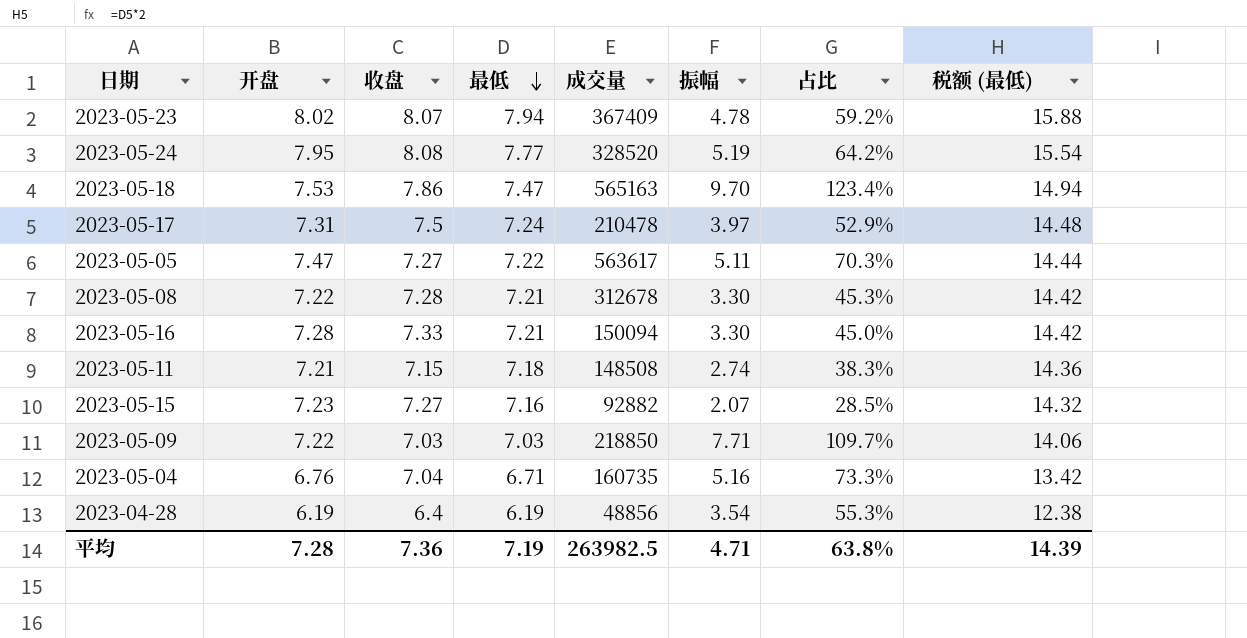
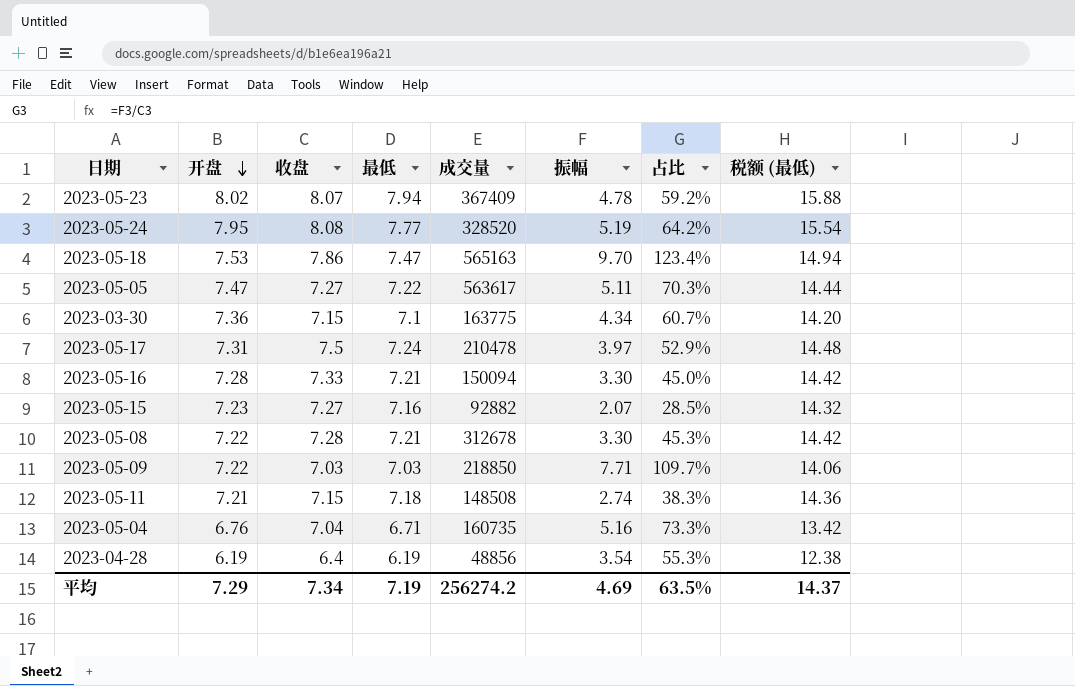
row order: 最低 descending -> 开盘 descending
row 2023-03-30: none -> 7.36 | 7.15 | 7.1 | 163775 | 4.34 | 60.7% | 14.20
平均 | 开盘: 7.28 -> 7.29
平均 | 收盘: 7.36 -> 7.34
平均 | 成交量: 263982.5 -> 256274.2
平均 | 振幅: 4.71 -> 4.69
平均 | 占比: 63.8% -> 63.5%
平均 | 税额 (最低): 14.39 -> 14.37

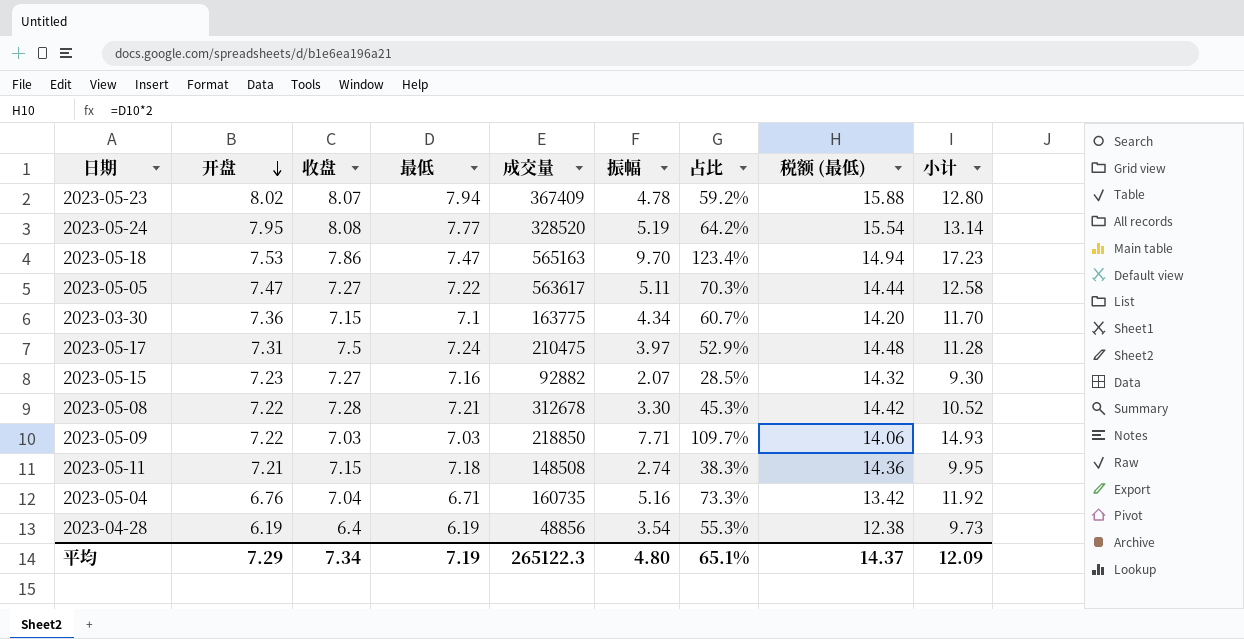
column 小计 | formula: none -> [开盘] + [振幅]
row 2023-05-16: 7.28 | 7.33 | 7.21 | 150094 | 3.30 | 45.0% | 14.42 -> none
2023-05-17 | 成交量: 210478 -> 210475
平均 | 成交量: 256274.2 -> 265122.3
平均 | 振幅: 4.69 -> 4.80
平均 | 占比: 63.5% -> 65.1%

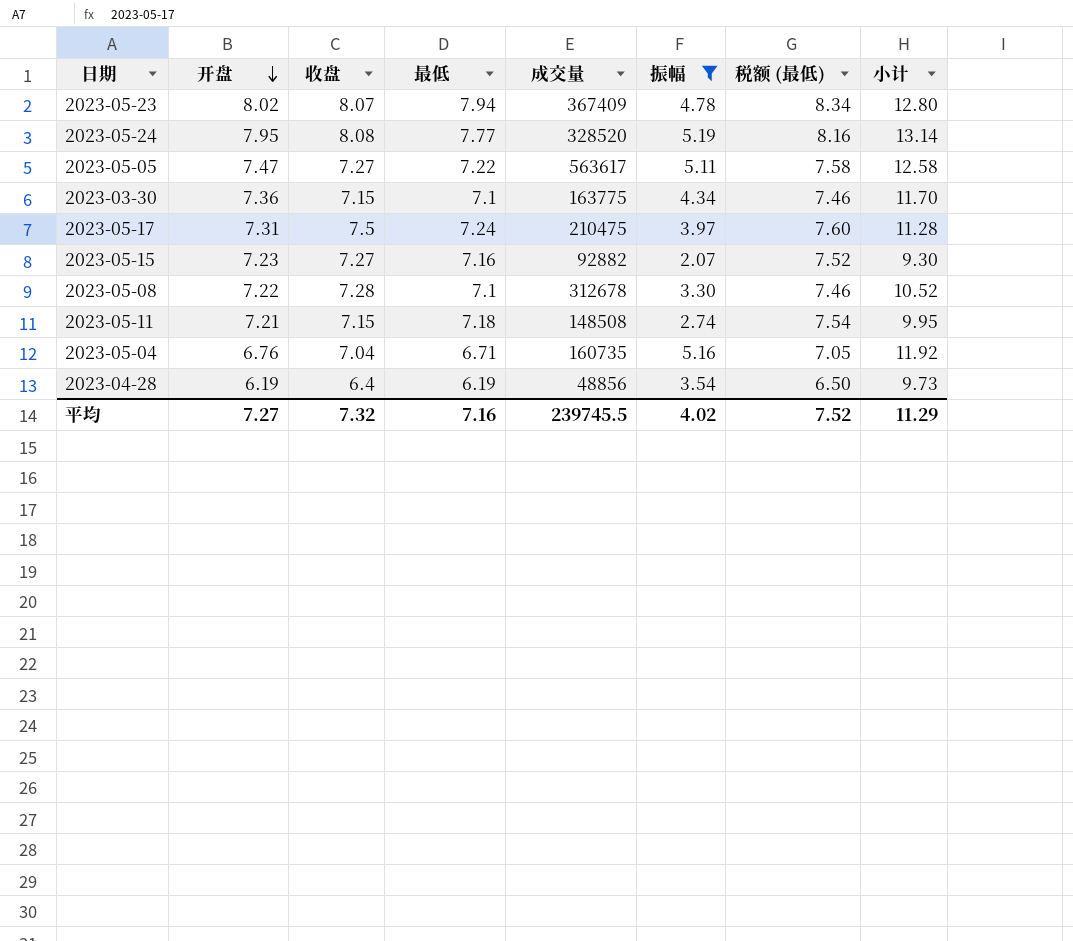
filter: none -> 振幅 <= 5.19
column 占比 | formula: [振幅] / [收盘] -> none
column 税额 (最低) | formula: [最低] * 2 -> [最低] * 1.05
2023-05-08 | 最低: 7.21 -> 7.1
平均 | 开盘: 7.29 -> 7.27
平均 | 收盘: 7.34 -> 7.32
平均 | 最低: 7.19 -> 7.16
平均 | 成交量: 265122.3 -> 239745.5
平均 | 振幅: 4.80 -> 4.02
平均 | 税额 (最低): 14.37 -> 7.52
平均 | 小计: 12.09 -> 11.29

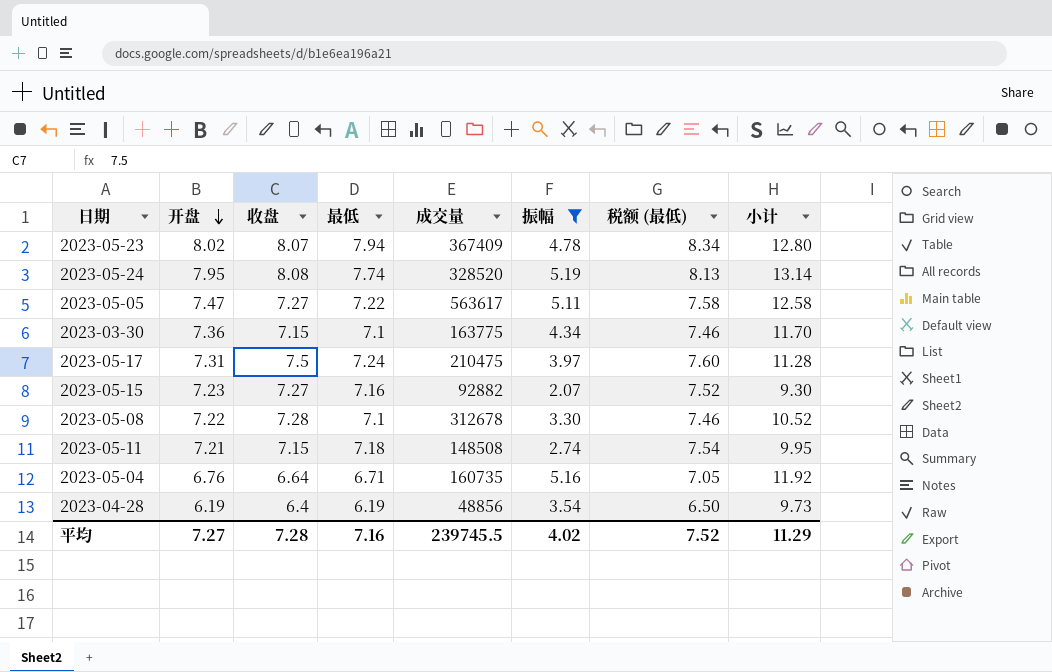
2023-05-24 | 最低: 7.77 -> 7.74
2023-05-24 | 税额 (最低): 8.16 -> 8.13
2023-05-04 | 收盘: 7.04 -> 6.64
平均 | 收盘: 7.32 -> 7.28

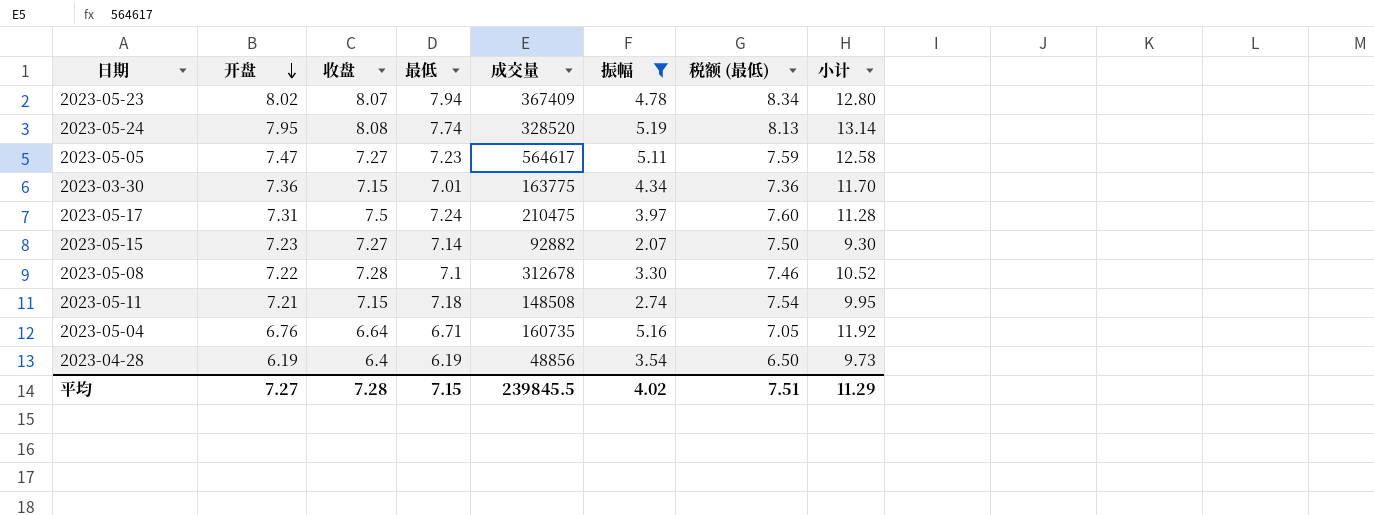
2023-05-05 | 最低: 7.22 -> 7.23
2023-05-05 | 成交量: 563617 -> 564617
2023-05-05 | 税额 (最低): 7.58 -> 7.59
2023-03-30 | 最低: 7.1 -> 7.01
2023-03-30 | 税额 (最低): 7.46 -> 7.36
2023-05-15 | 最低: 7.16 -> 7.14
2023-05-15 | 税额 (最低): 7.52 -> 7.50
平均 | 最低: 7.16 -> 7.15
平均 | 成交量: 239745.5 -> 239845.5
平均 | 税额 (最低): 7.52 -> 7.51

